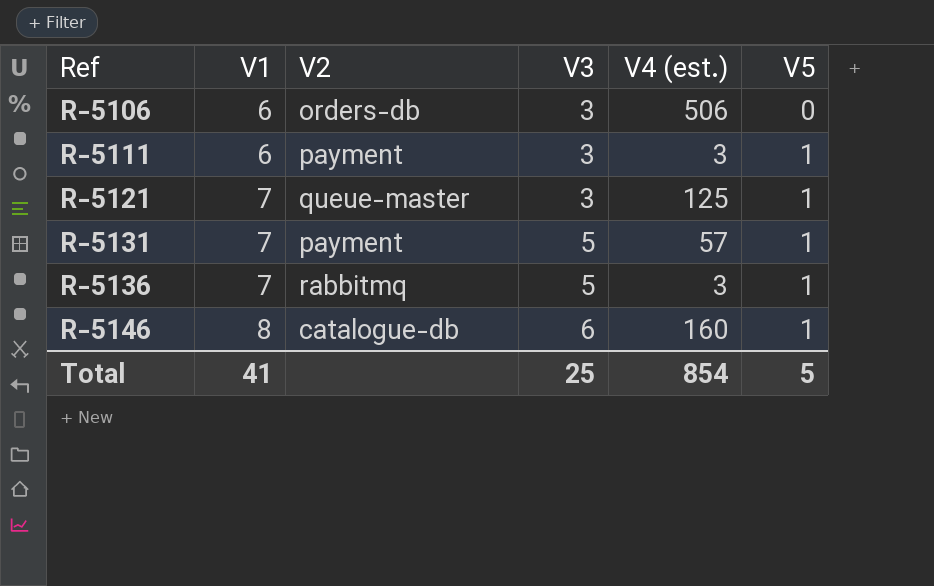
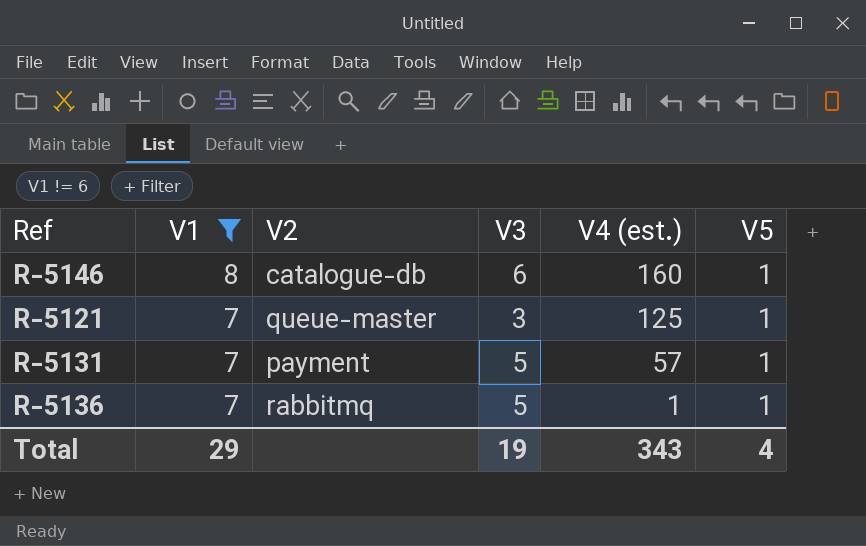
filter: none -> V1 != 6
row order: Ref ascending -> V1 descending
R-5136 | V4 (est.): 3 -> 1
Total | V1: 41 -> 29
Total | V3: 25 -> 19
Total | V4 (est.): 854 -> 343
Total | V5: 5 -> 4

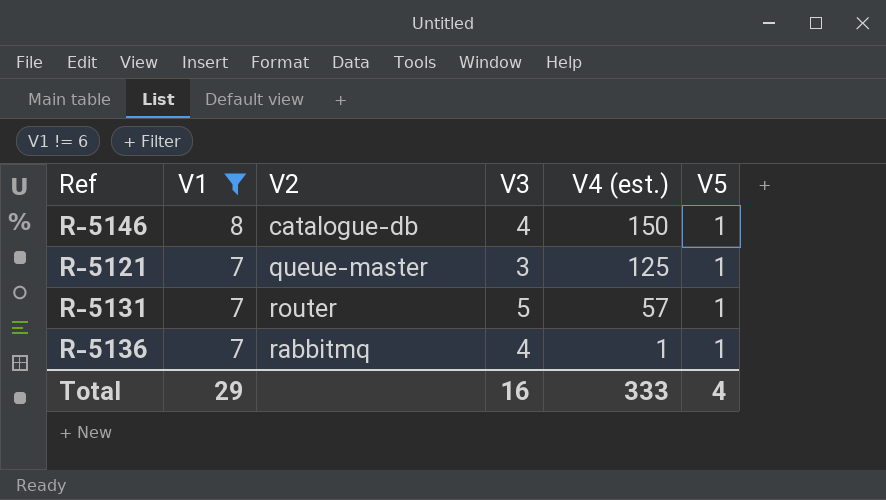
R-5146 | V3: 6 -> 4
R-5146 | V4 (est.): 160 -> 150
R-5131 | V2: payment -> router
R-5136 | V3: 5 -> 4
Total | V3: 19 -> 16
Total | V4 (est.): 343 -> 333

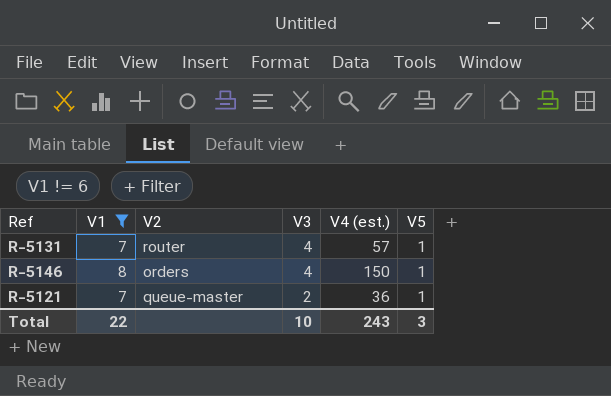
row order: V1 descending -> V3 descending
row R-5136: 7 | rabbitmq | 4 | 1 | 1 -> none
R-5131 | V3: 5 -> 4
R-5146 | V2: catalogue-db -> orders
R-5121 | V3: 3 -> 2
R-5121 | V4 (est.): 125 -> 36
Total | V1: 29 -> 22
Total | V3: 16 -> 10
Total | V4 (est.): 333 -> 243
Total | V5: 4 -> 3

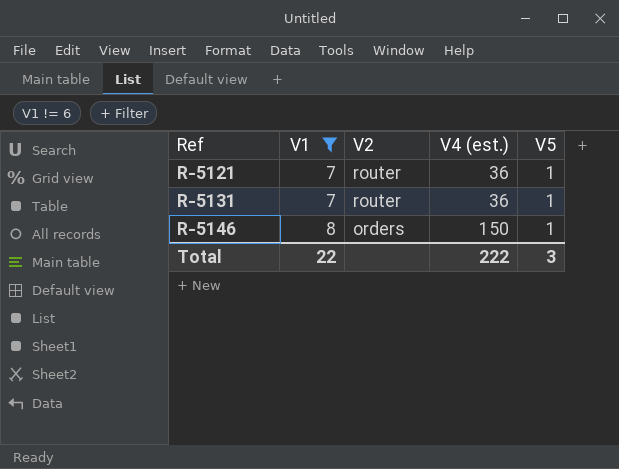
row order: V3 descending -> Ref ascending
column V3 | position: 4 -> none
R-5121 | V2: queue-master -> router
R-5131 | V4 (est.): 57 -> 36
Total | V4 (est.): 243 -> 222

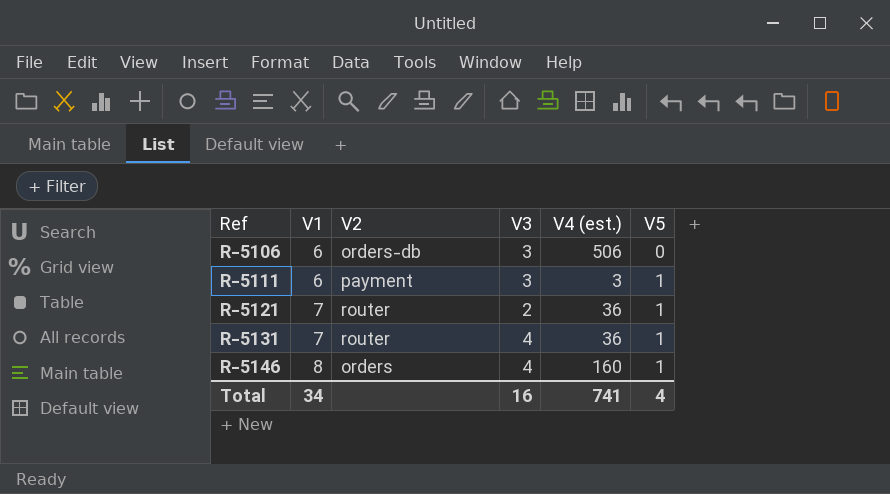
filter: V1 != 6 -> none
column V3 | position: none -> 4
R-5146 | V4 (est.): 150 -> 160
Total | V1: 22 -> 34
Total | V4 (est.): 222 -> 741
Total | V5: 3 -> 4

